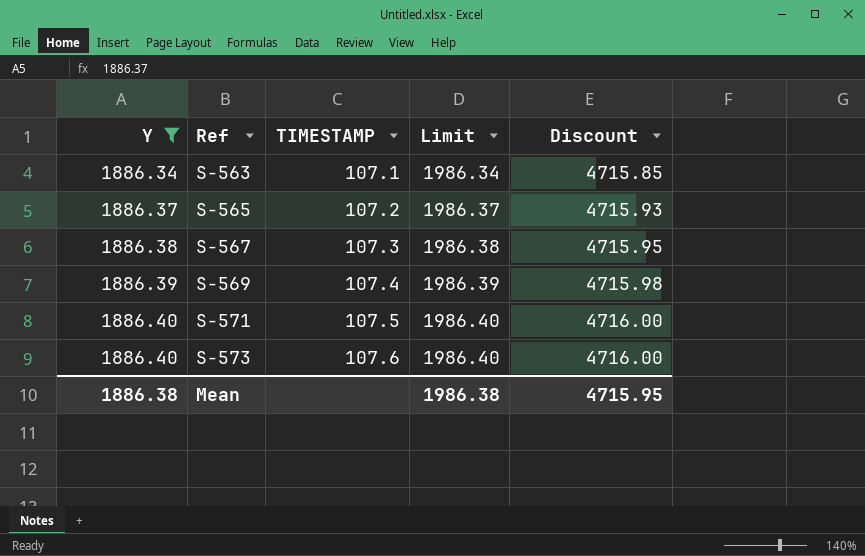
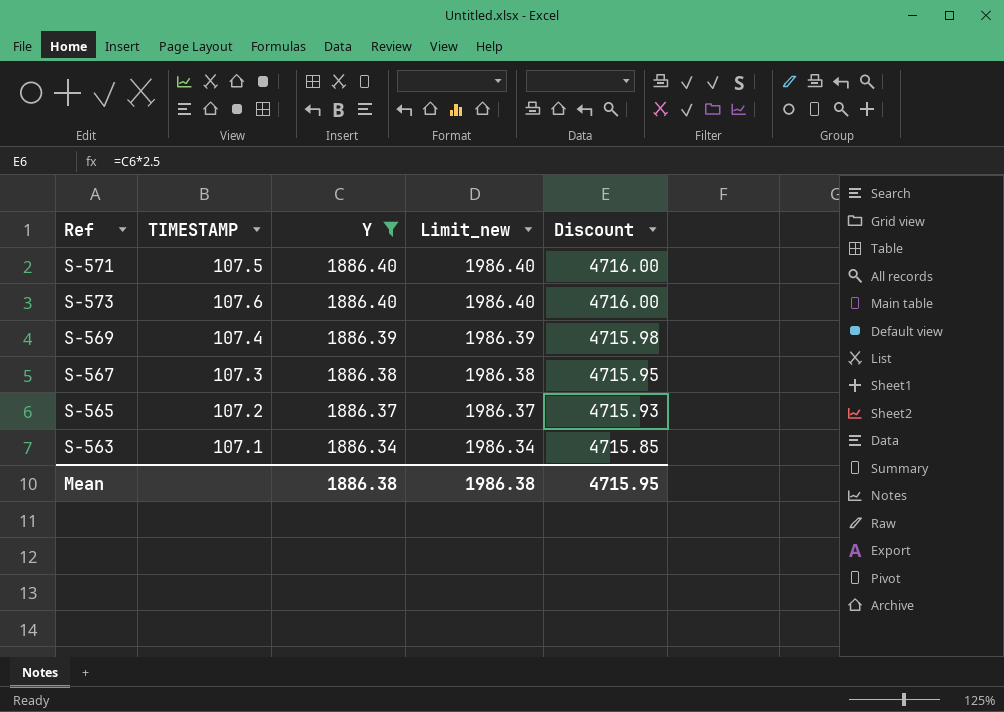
row order: Y ascending -> Y descending
column Y | position: 1 -> 3
column name: Limit -> Limit_new

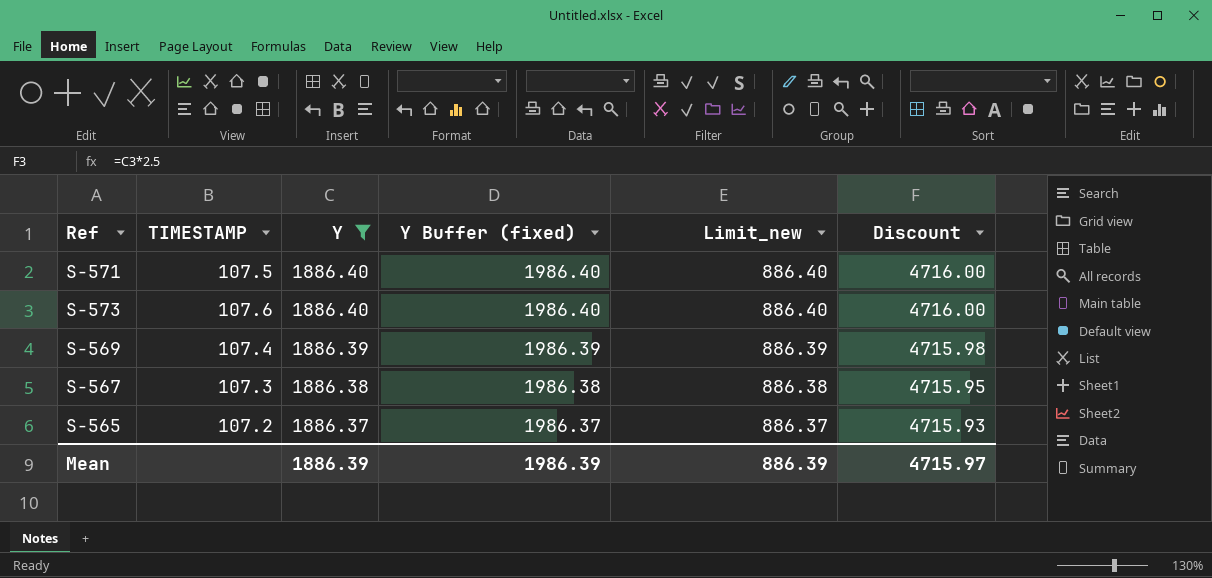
column Y Buffer (fixed) | formula: none -> [Y] + 100
column Limit_new | formula: [Y] + 100 -> [Y] - 1000
row S-563: 107.1 | 1886.34 | 1986.34 | 4715.85 -> none
Mean | Y: 1886.38 -> 1886.39
Mean | Limit_new: 1986.38 -> 886.39
Mean | Discount: 4715.95 -> 4715.97

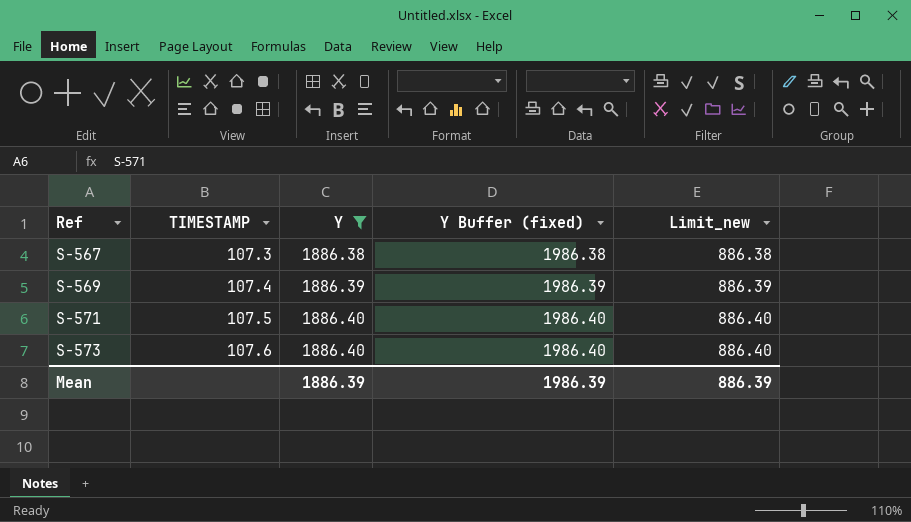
row order: Y descending -> Ref ascending
column Discount | formula: [Y] * 2.5 -> none
row S-565: 107.2 | 1886.37 | 1986.37 | 886.37 | 4715.93 -> none

